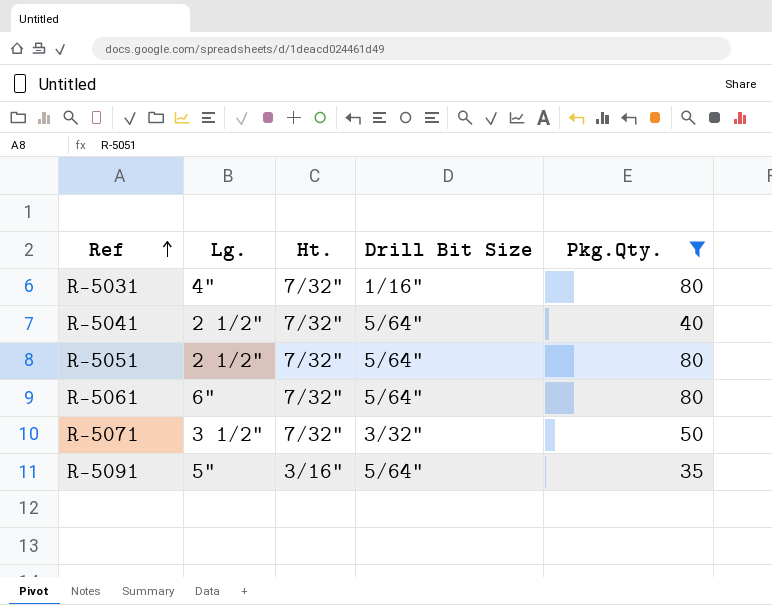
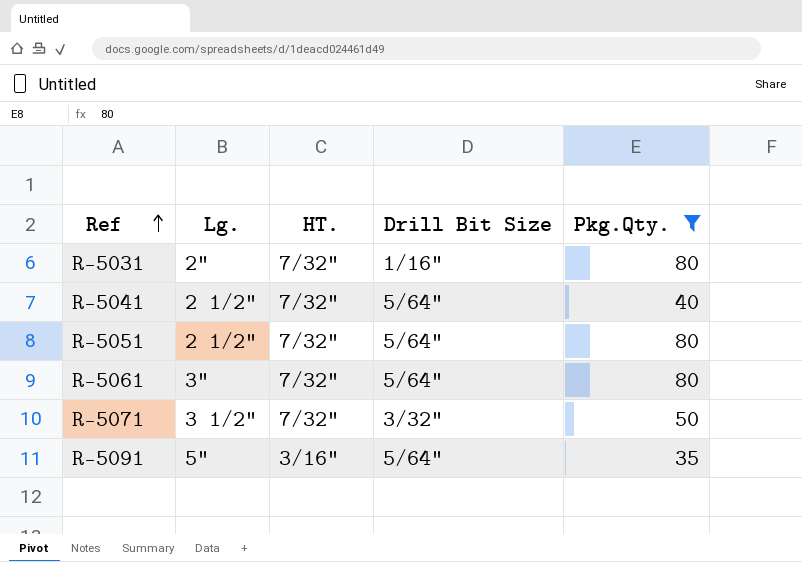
column name: Ht. -> HT.
R-5031 | Lg.: 4" -> 2"
R-5061 | Lg.: 6" -> 3"

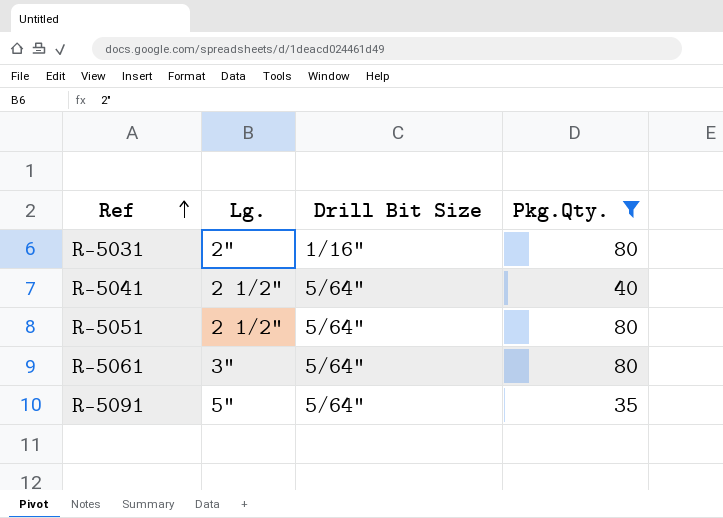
column HT. | position: 3 -> none
row R-5071: 3 1/2" | 7/32" | 3/32" | 50 -> none

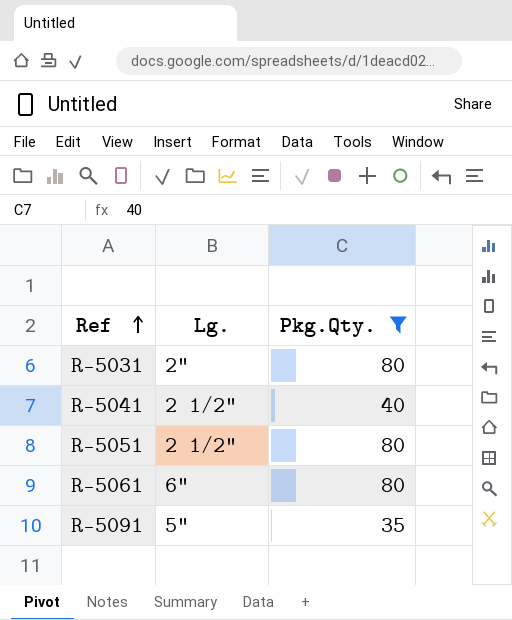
column Drill Bit Size | position: 3 -> none
R-5061 | Lg.: 3" -> 6"

